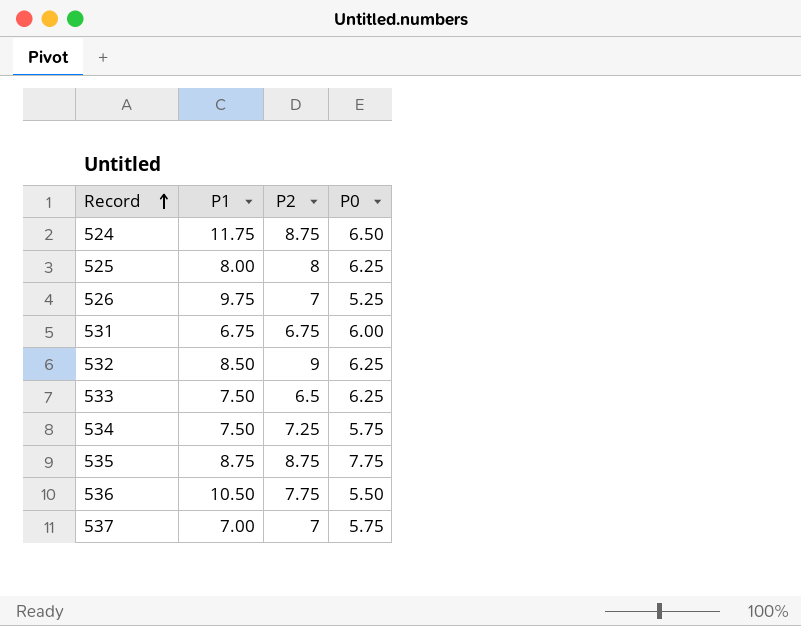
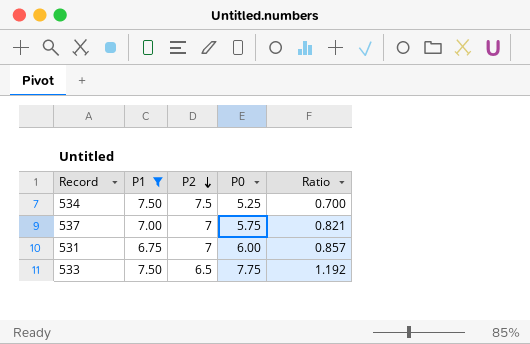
filter: none -> P1 <= 7.50
row order: Record ascending -> P2 descending
column Ratio | formula: none -> [P0] / [P2]
534 | P2: 7.25 -> 7.5
534 | P0: 5.75 -> 5.25
531 | P2: 6.75 -> 7
533 | P0: 6.25 -> 7.75

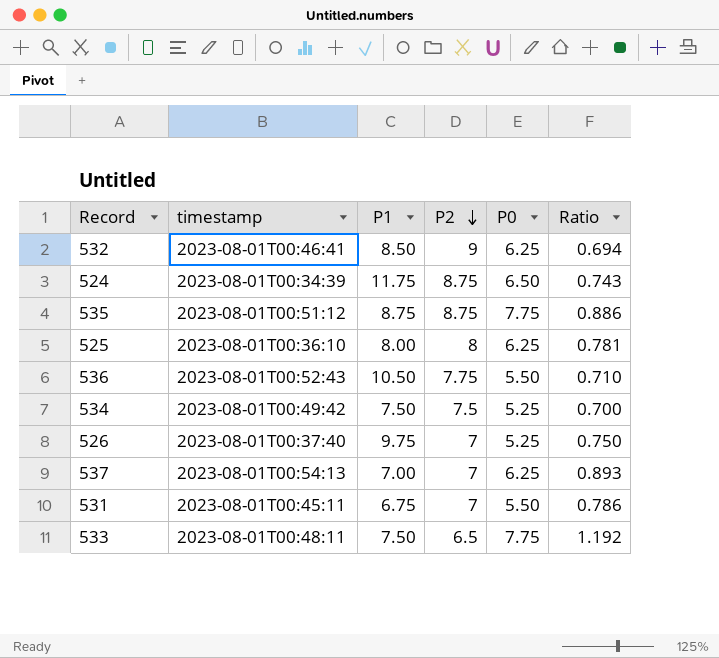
filter: P1 <= 7.50 -> none
column timestamp | position: none -> 2
537 | P0: 5.75 -> 6.25
537 | Ratio: 0.821 -> 0.893
531 | P0: 6.00 -> 5.50
531 | Ratio: 0.857 -> 0.786

